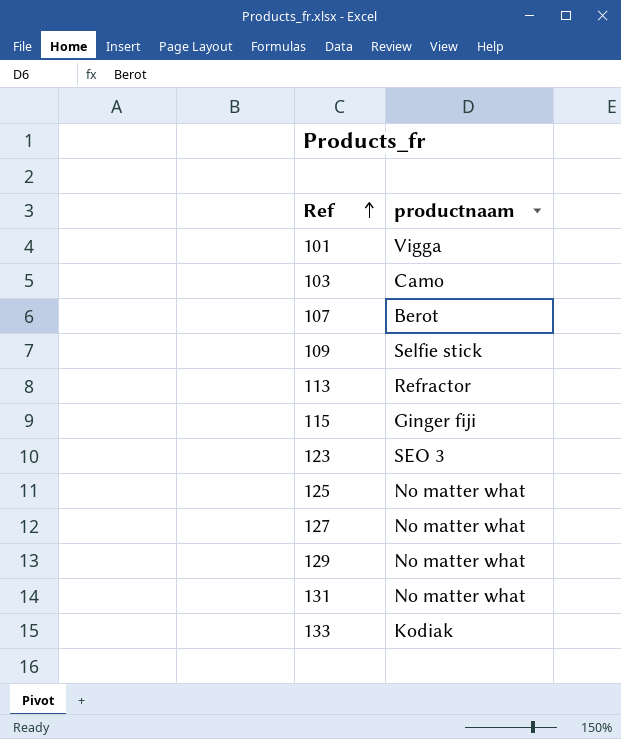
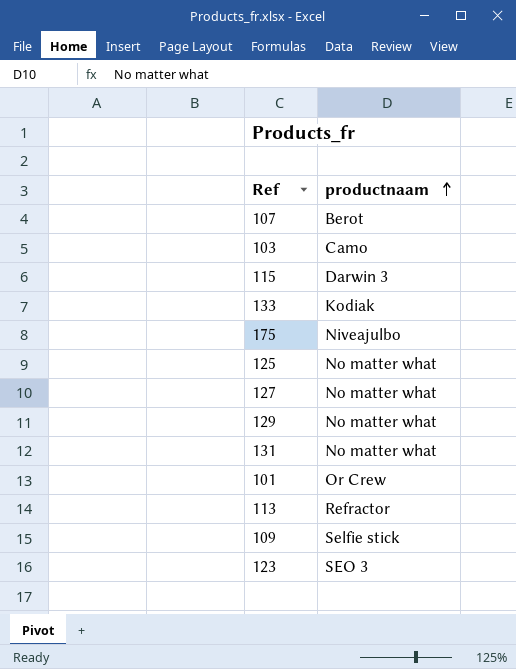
row order: Ref ascending -> productnaam ascending
115 | productnaam: Ginger fiji -> Darwin 3
row 175: none -> Niveajulbo
101 | productnaam: Vigga -> Or Crew

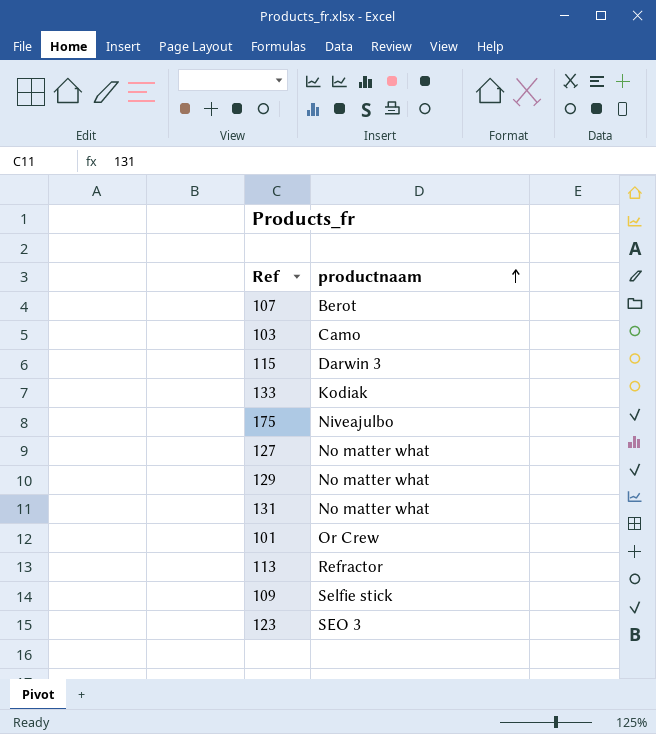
row 125: No matter what -> none

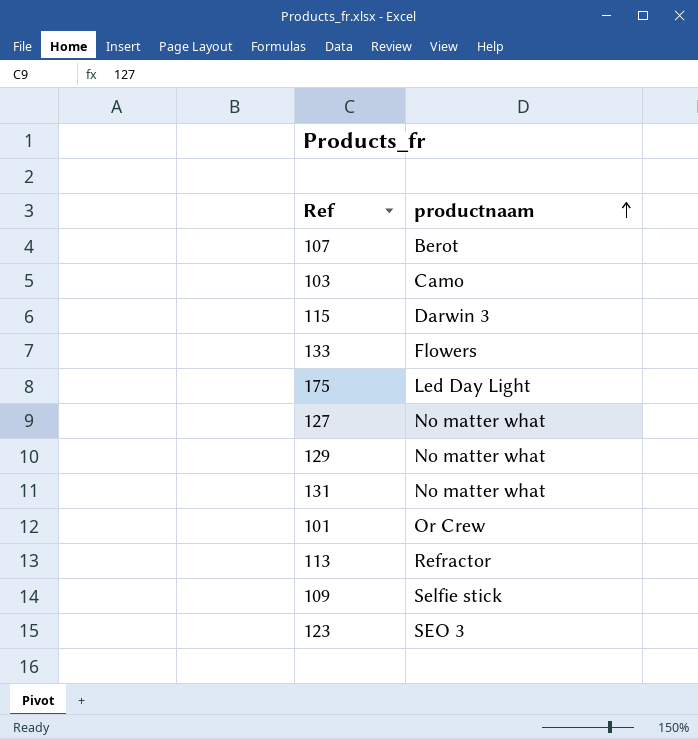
133 | productnaam: Kodiak -> Flowers
175 | productnaam: Niveajulbo -> Led Day Light

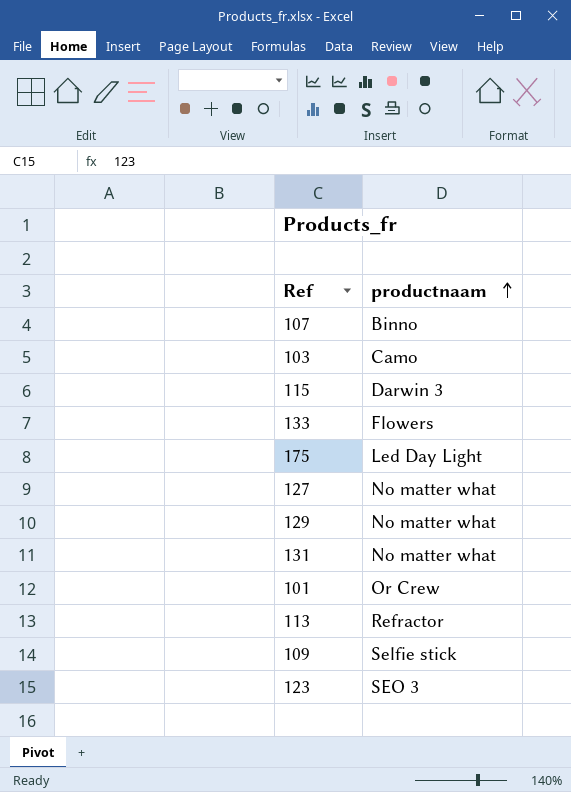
107 | productnaam: Berot -> Binno

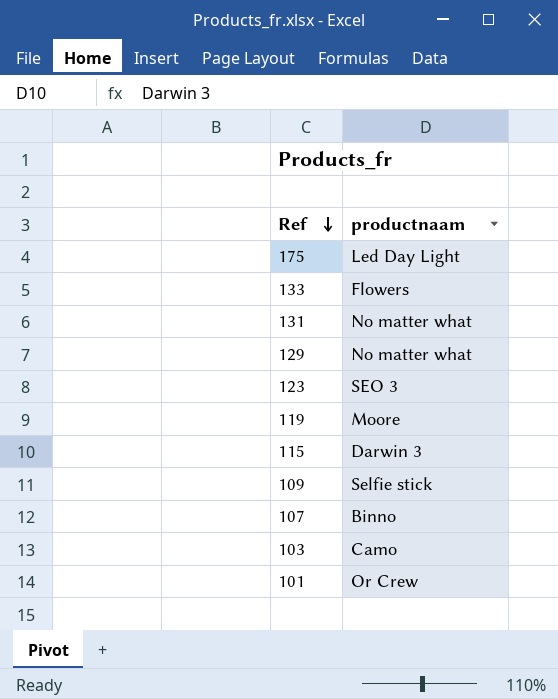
row order: productnaam ascending -> Ref descending
row 127: No matter what -> none
row 113: Refractor -> none
row 119: none -> Moore

